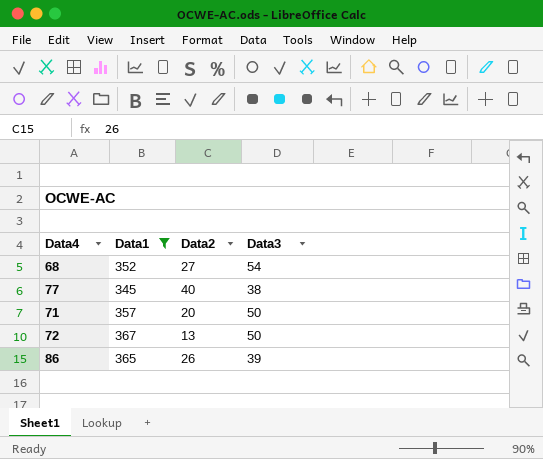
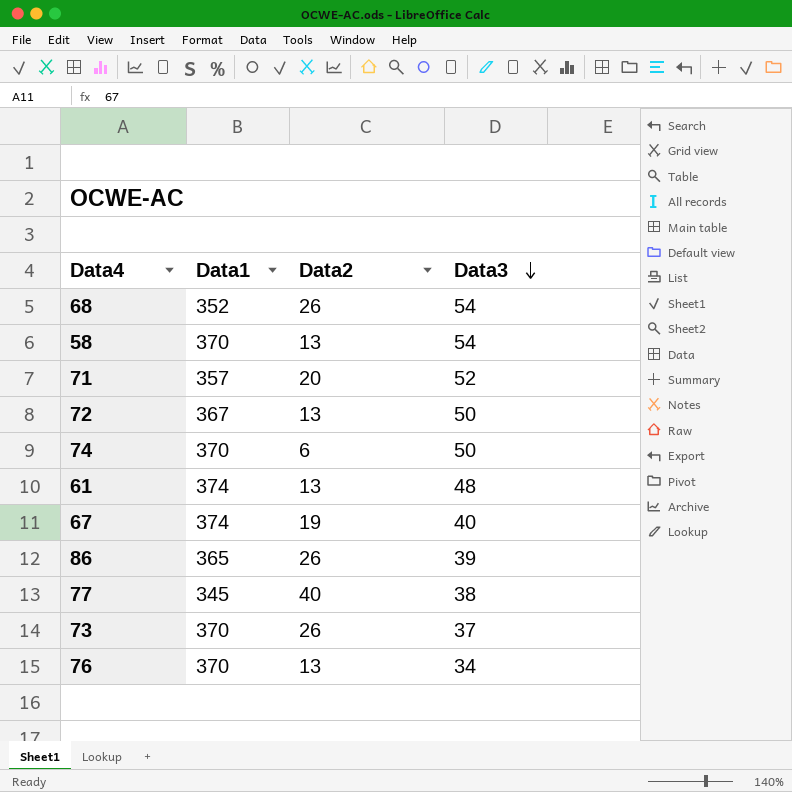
filter: Data1 <= 367 -> none
row order: none -> Data3 descending
68 | Data2: 27 -> 26
71 | Data3: 50 -> 52

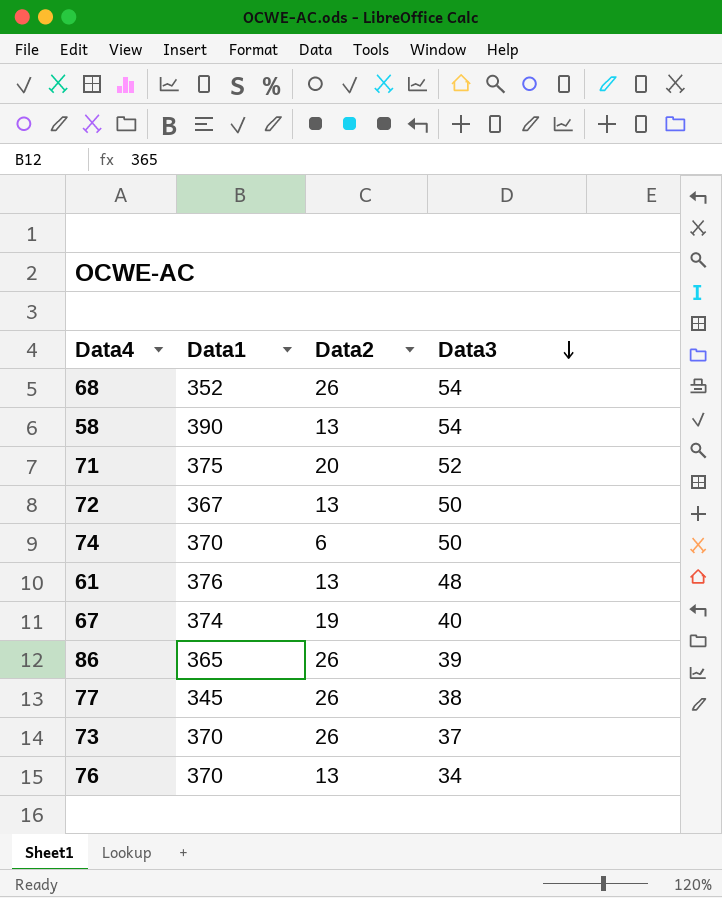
58 | Data1: 370 -> 390
71 | Data1: 357 -> 375
61 | Data1: 374 -> 376
77 | Data2: 40 -> 26

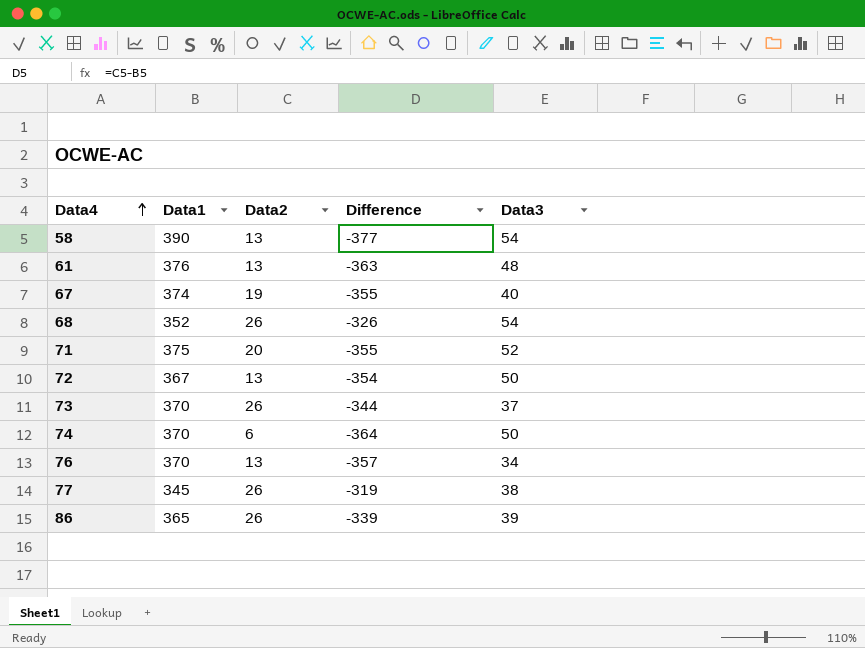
row order: Data3 descending -> Data4 ascending
column Difference | formula: none -> [Data2] - [Data1]

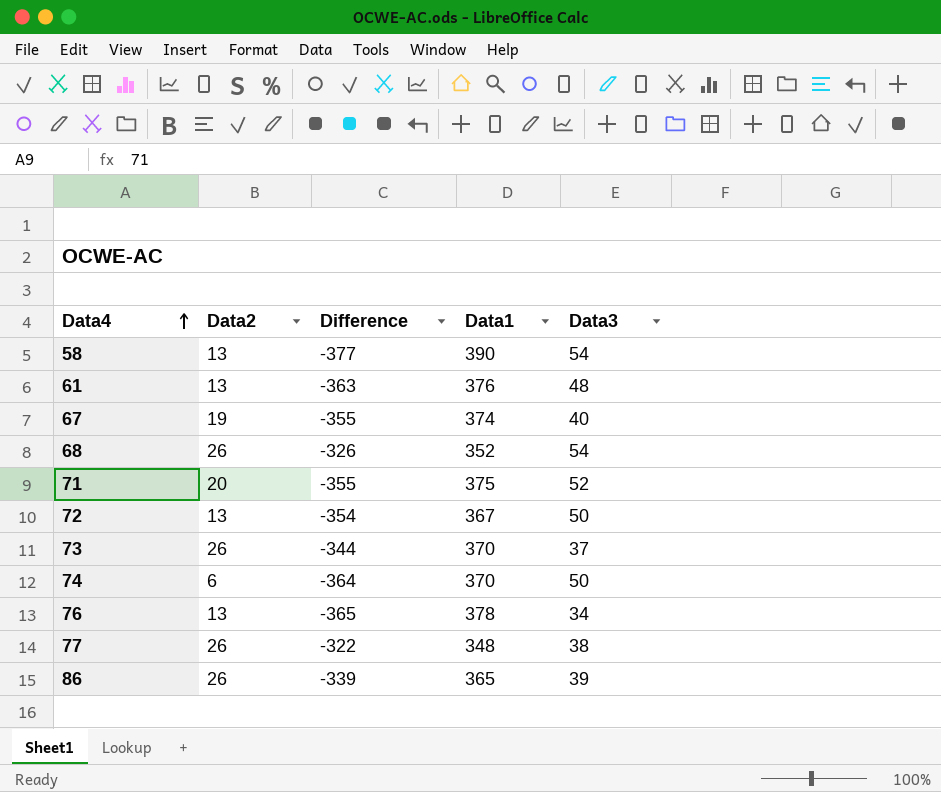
column Data1 | position: 2 -> 4
76 | Difference: -357 -> -365
76 | Data1: 370 -> 378
77 | Difference: -319 -> -322
77 | Data1: 345 -> 348

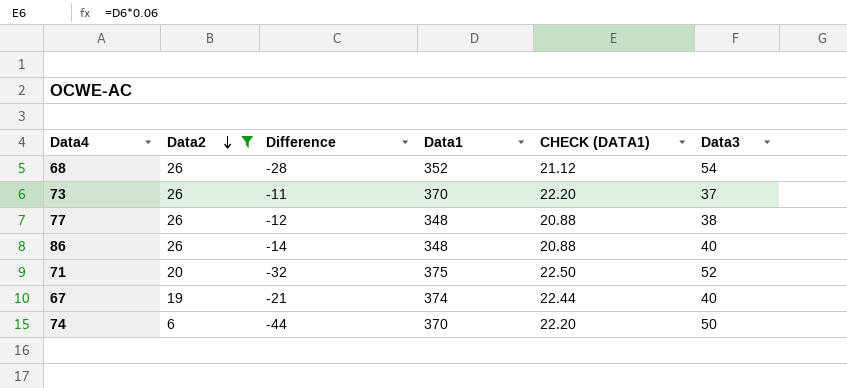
filter: none -> Data2 != 13
row order: Data4 ascending -> Data2 descending
column Difference | formula: [Data2] - [Data1] -> [Data2] - [Data3]
column CHECK (DATA1) | formula: none -> [Data1] * 0.06
86 | Data1: 365 -> 348
86 | Data3: 39 -> 40

